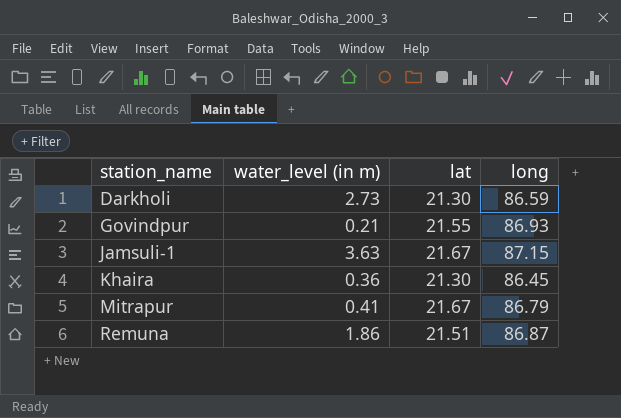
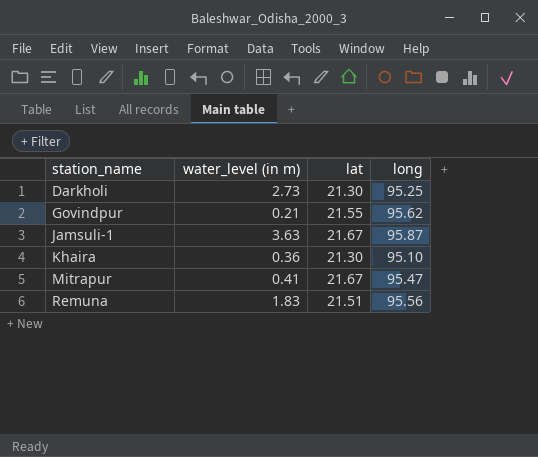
Darkholi | long: 86.59 -> 95.25
Govindpur | long: 86.93 -> 95.62
Jamsuli-1 | long: 87.15 -> 95.87
Khaira | long: 86.45 -> 95.10
Mitrapur | long: 86.79 -> 95.47
Remuna | water_level (in m): 1.86 -> 1.83
Remuna | long: 86.87 -> 95.56

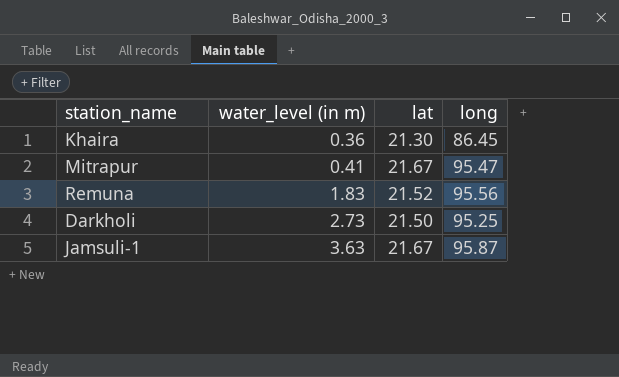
row order: station_name ascending -> water_level (in m) ascending
row Govindpur: 0.21 | 21.55 | 95.62 -> none
Khaira | long: 95.10 -> 86.45
Remuna | lat: 21.51 -> 21.52
Darkholi | lat: 21.30 -> 21.50

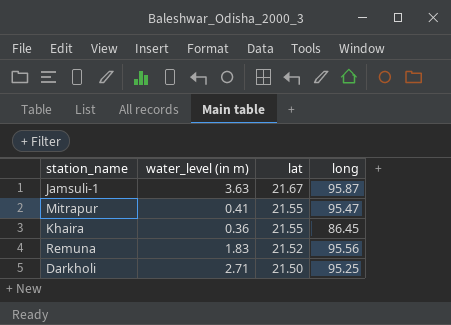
row order: water_level (in m) ascending -> lat descending
Mitrapur | lat: 21.67 -> 21.55
Khaira | lat: 21.30 -> 21.55
Darkholi | water_level (in m): 2.73 -> 2.71

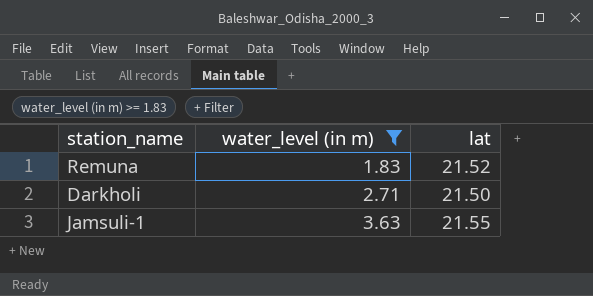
filter: none -> water_level (in m) >= 1.83
row order: lat descending -> water_level (in m) ascending
column long | position: 4 -> none
Jamsuli-1 | lat: 21.67 -> 21.55

